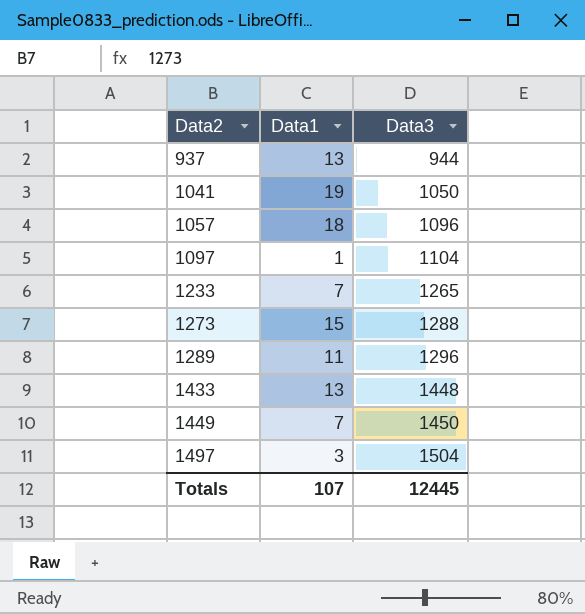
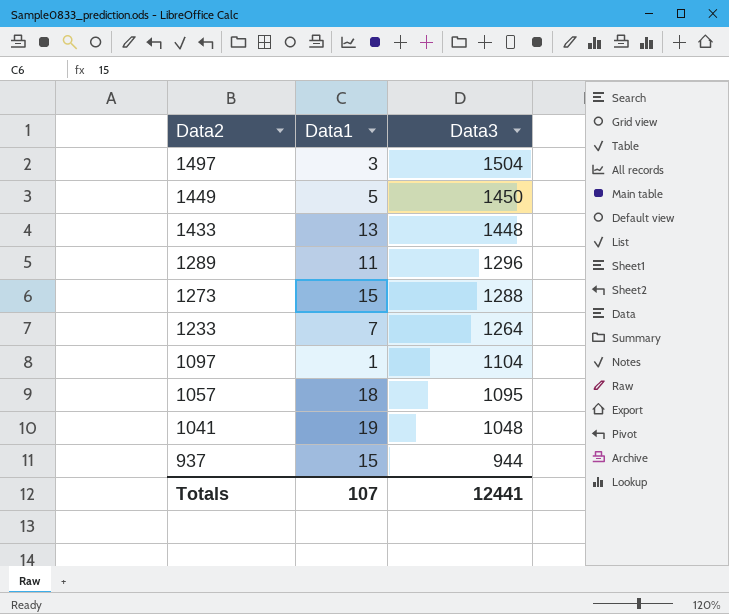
row order: Data2 ascending -> Data2 descending
1449 | Data1: 7 -> 5
1233 | Data3: 1265 -> 1264
1057 | Data3: 1096 -> 1095
1041 | Data3: 1050 -> 1048
937 | Data1: 13 -> 15
Totals | Data3: 12445 -> 12441

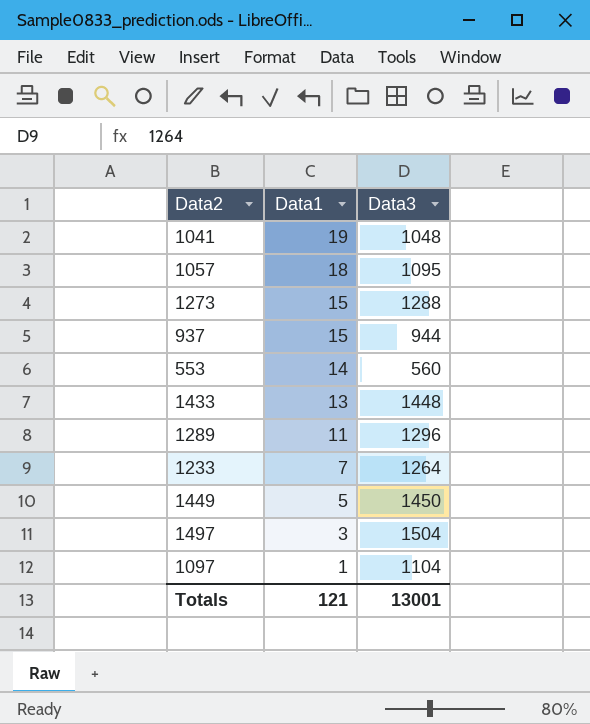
row order: Data2 descending -> Data1 descending
row 553: none -> 14 | 560
Totals | Data1: 107 -> 121
Totals | Data3: 12441 -> 13001

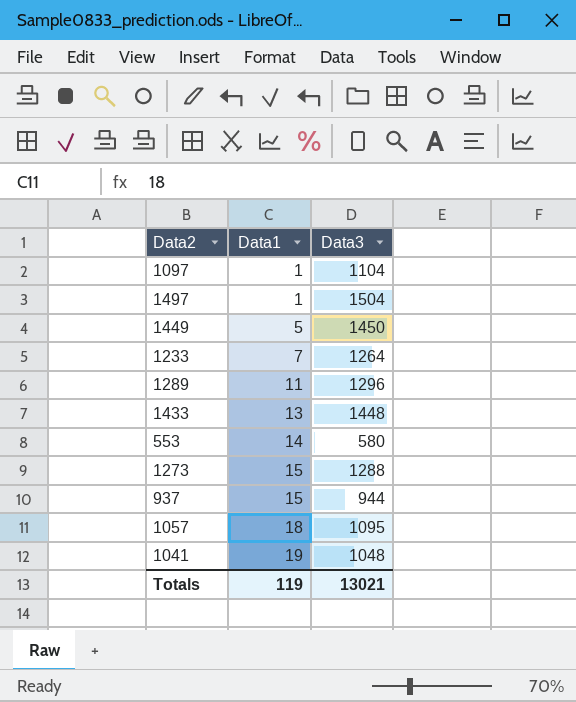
row order: Data1 descending -> Data1 ascending
1497 | Data1: 3 -> 1
553 | Data3: 560 -> 580
Totals | Data1: 121 -> 119
Totals | Data3: 13001 -> 13021

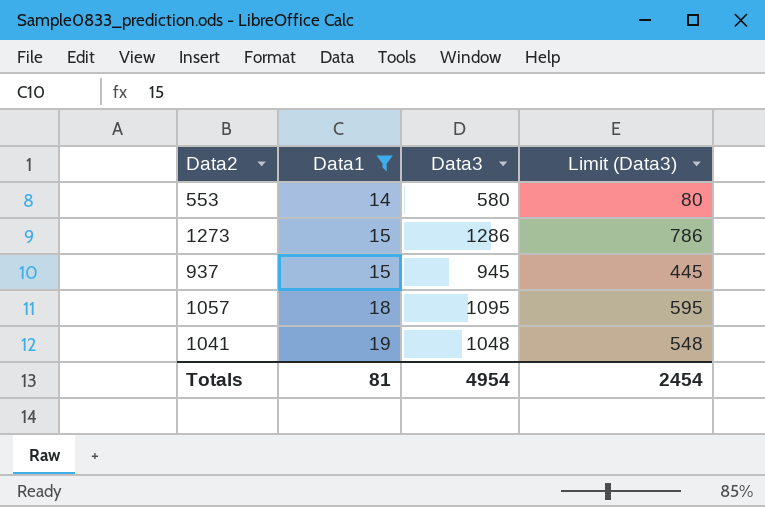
filter: none -> Data1 >= 14
column Limit (Data3) | formula: none -> [Data3] - 500
1273 | Data3: 1288 -> 1286
937 | Data3: 944 -> 945
Totals | Data1: 119 -> 81
Totals | Data3: 13021 -> 4954

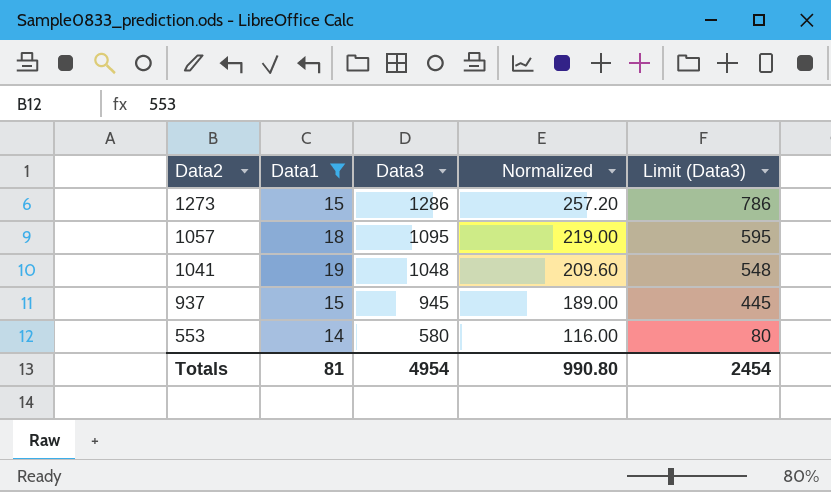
row order: Data1 ascending -> Data2 descending
column Normalized | formula: none -> [Data3] * 0.2

